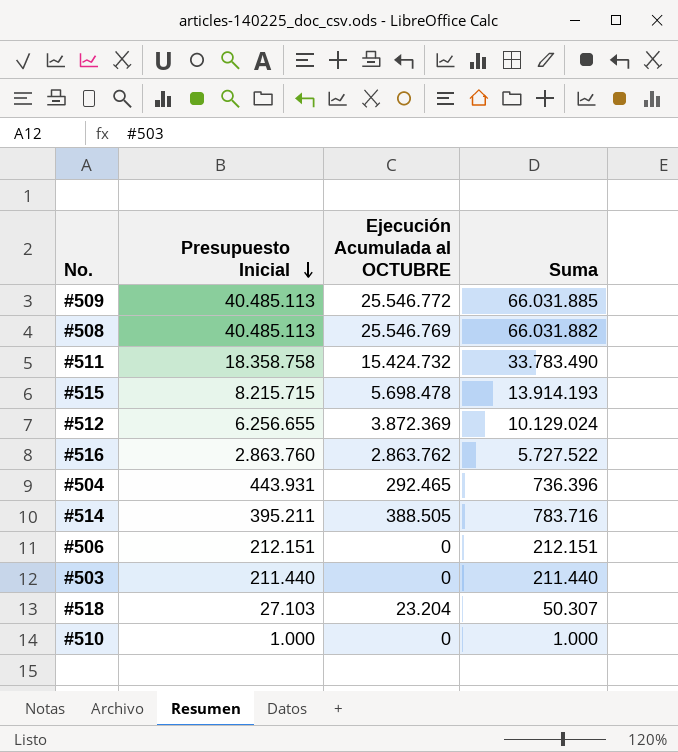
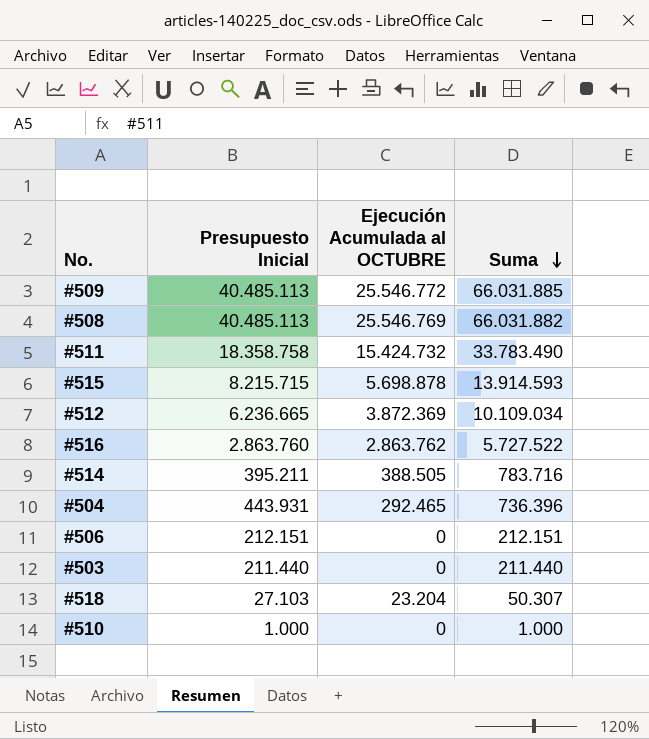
row order: Presupuesto Inicial descending -> Suma descending
#515 | Ejecución Acumulada al OCTUBRE: 5.698.478 -> 5.698.878
#515 | Suma: 13.914.193 -> 13.914.593
#512 | Presupuesto Inicial: 6.256.655 -> 6.236.665
#512 | Suma: 10.129.024 -> 10.109.034

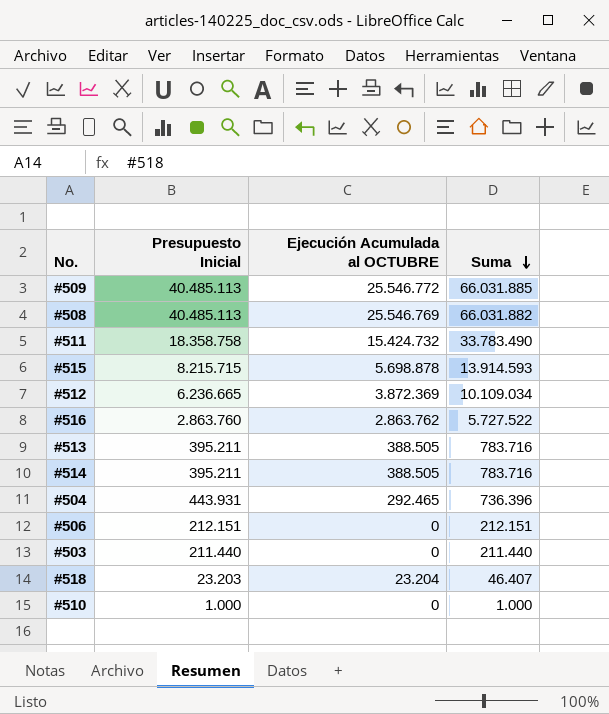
row #513: none -> 395.211 | 388.505 | 783.716
#518 | Presupuesto Inicial: 27.103 -> 23.203
#518 | Suma: 50.307 -> 46.407

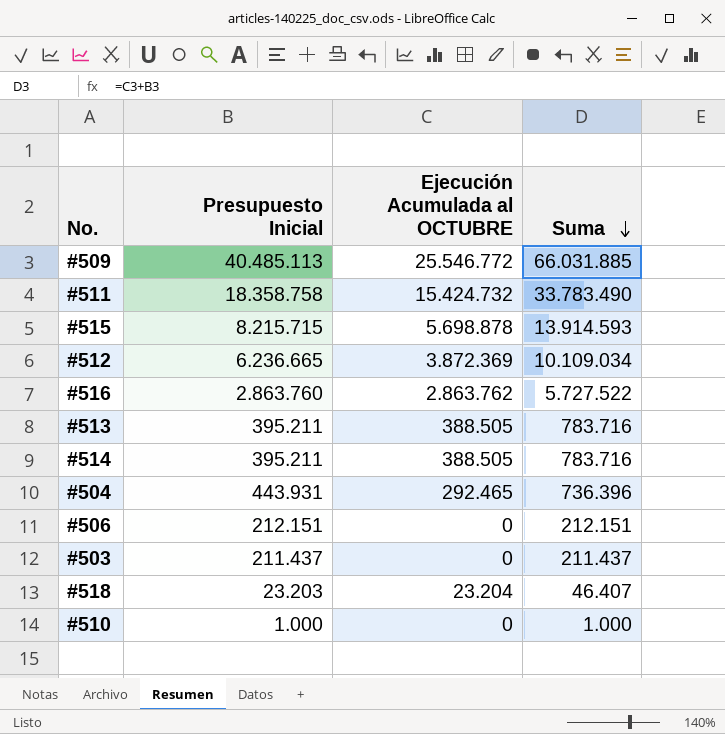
row #508: 40.485.113 | 25.546.769 | 66.031.882 -> none
#503 | Presupuesto Inicial: 211.440 -> 211.437
#503 | Suma: 211.440 -> 211.437

